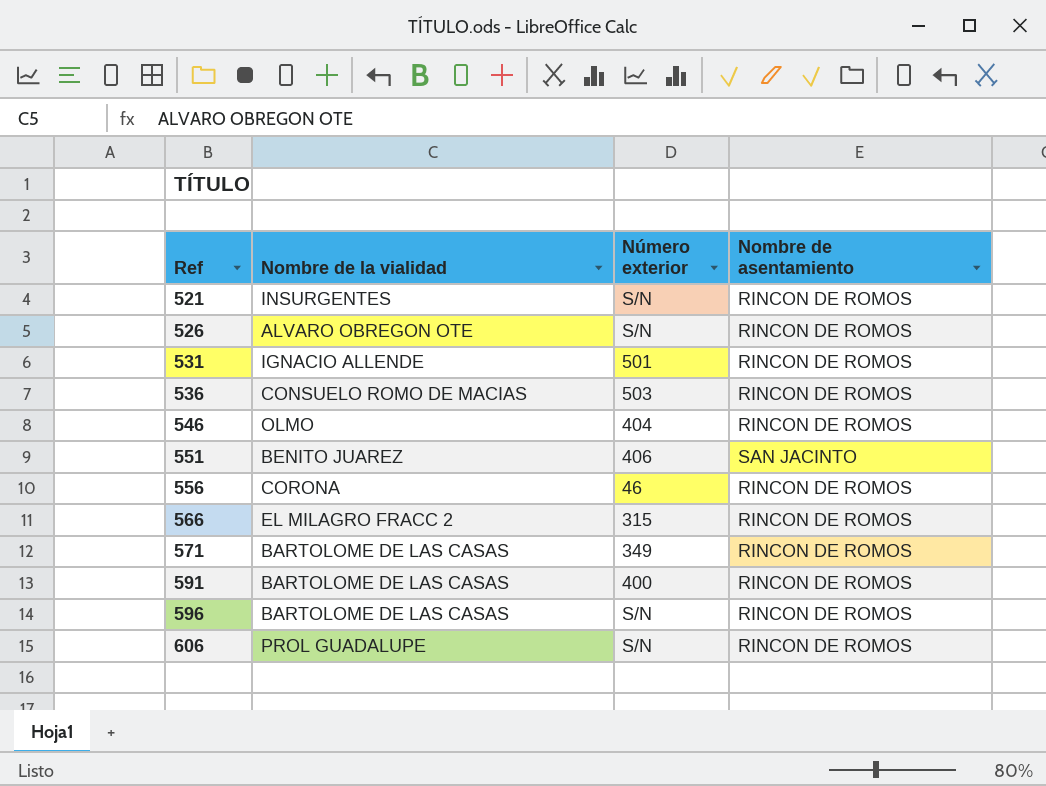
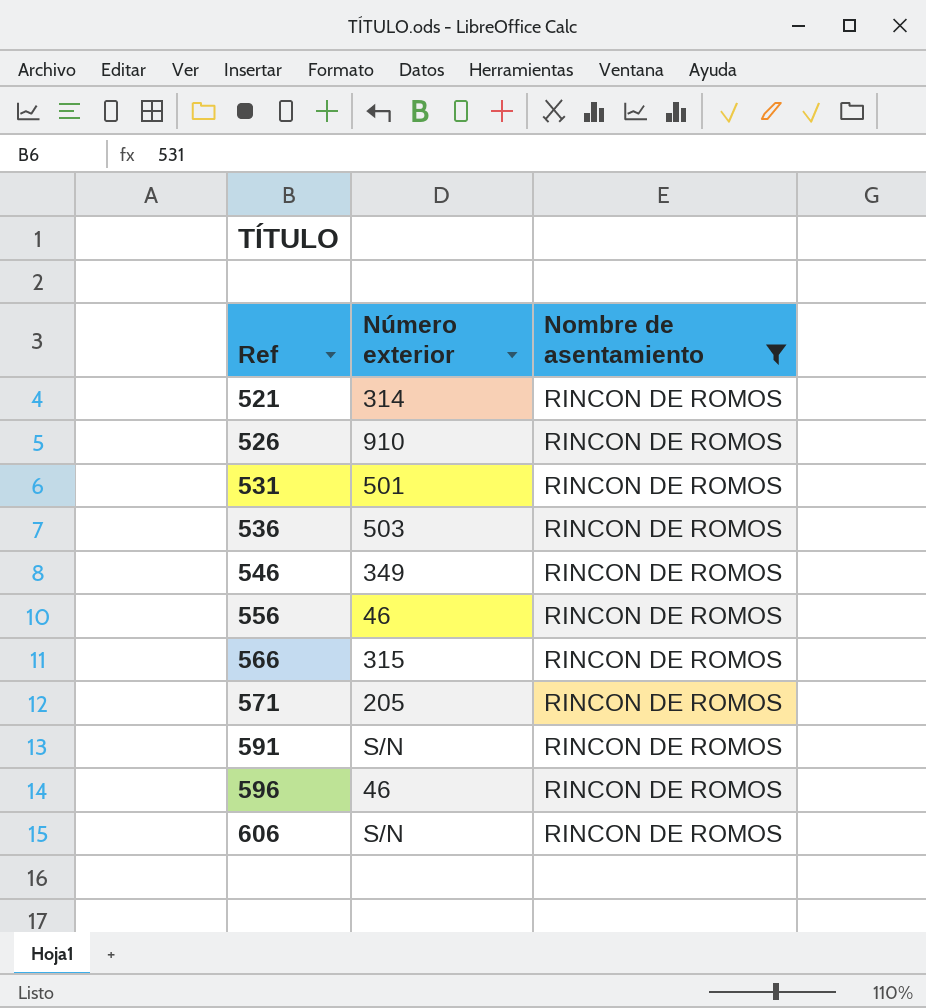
filter: none -> Nombre de asentamiento = RINCON DE ROMOS
column Nombre de la vialidad | position: 2 -> none
521 | Número exterior: S/N -> 314
526 | Número exterior: S/N -> 910
546 | Número exterior: 404 -> 349
571 | Número exterior: 349 -> 205
591 | Número exterior: 400 -> S/N
596 | Número exterior: S/N -> 46

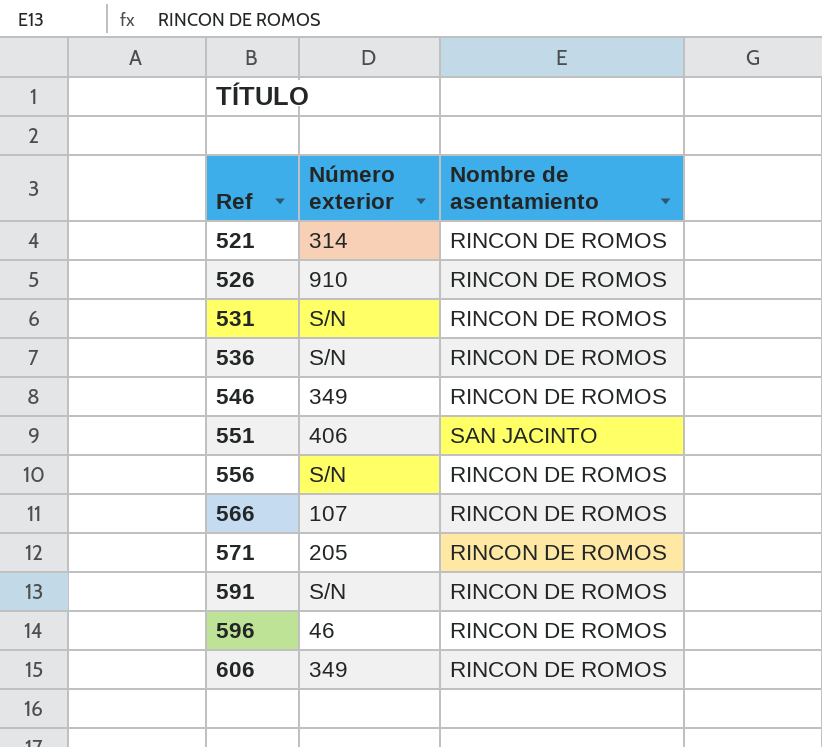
filter: Nombre de asentamiento = RINCON DE ROMOS -> none
531 | Número exterior: 501 -> S/N
536 | Número exterior: 503 -> S/N
556 | Número exterior: 46 -> S/N
566 | Número exterior: 315 -> 107
606 | Número exterior: S/N -> 349

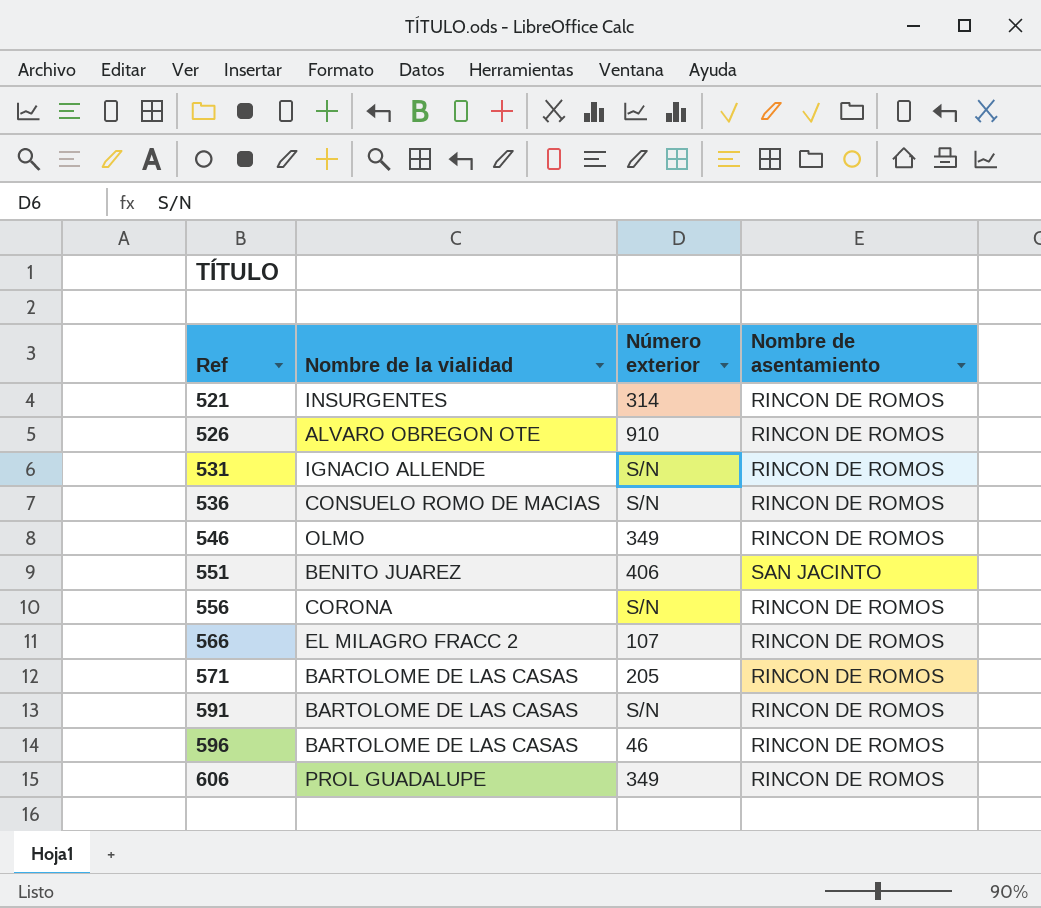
column Nombre de la vialidad | position: none -> 2

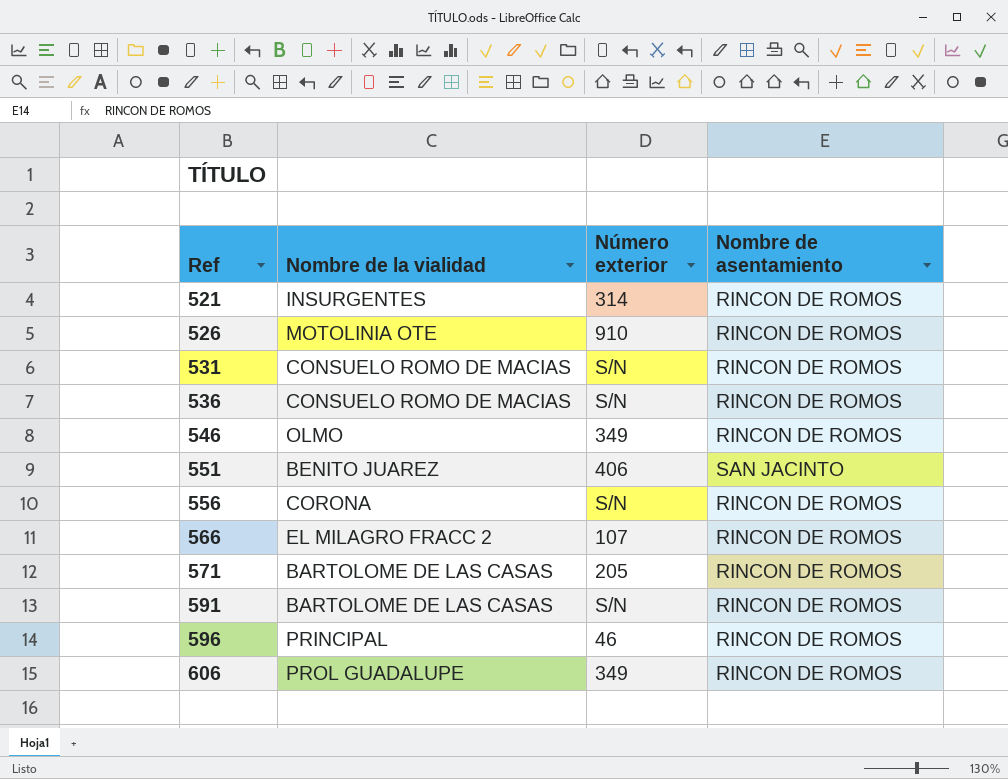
526 | Nombre de la vialidad: ALVARO OBREGON OTE -> MOTOLINIA OTE
531 | Nombre de la vialidad: IGNACIO ALLENDE -> CONSUELO ROMO DE MACIAS
596 | Nombre de la vialidad: BARTOLOME DE LAS CASAS -> PRINCIPAL

